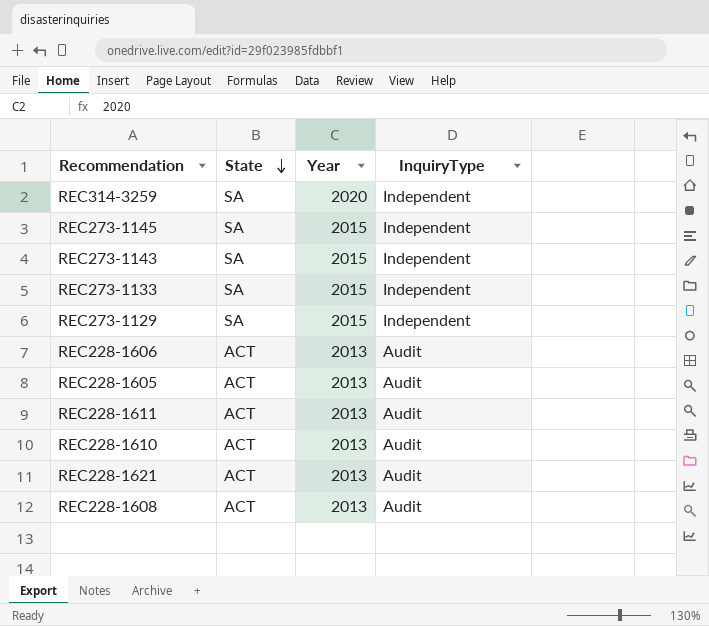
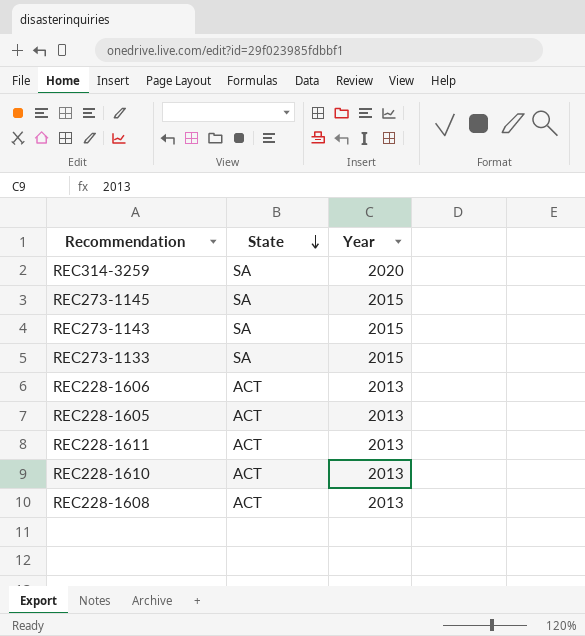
column InquiryType | position: 4 -> none
row REC273-1129: SA | 2015 | Independent -> none
row REC228-1621: ACT | 2013 | Audit -> none

